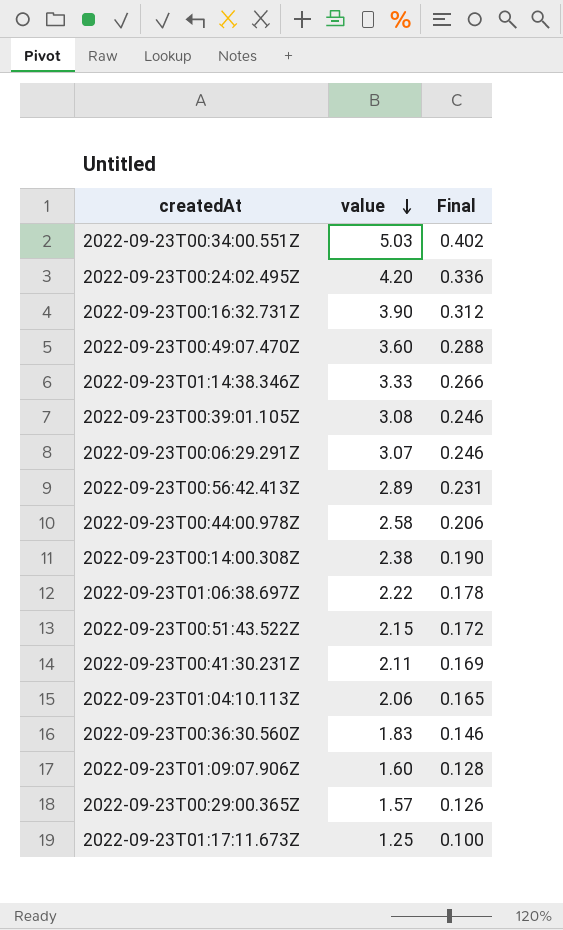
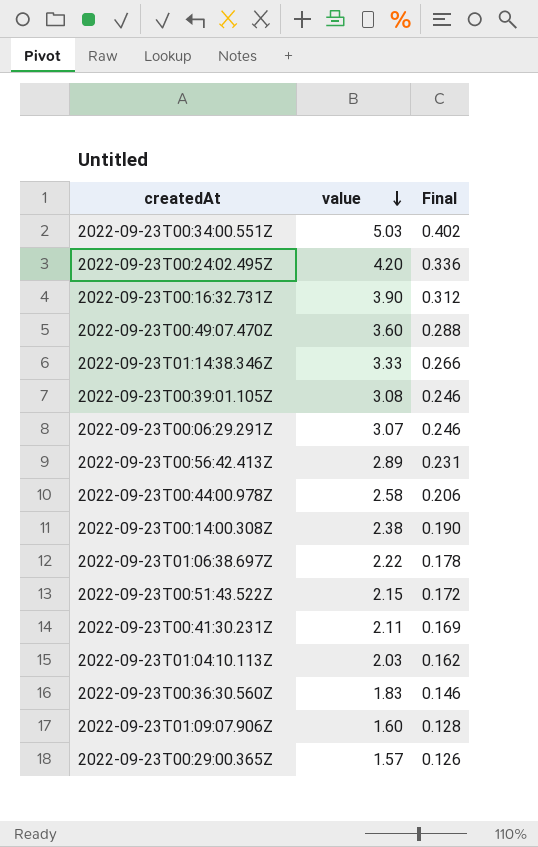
row 2022-09-23T01:17:11.673Z: 1.25 | 0.100 -> none
2022-09-23T01:04:10.113Z | value: 2.06 -> 2.03
2022-09-23T01:04:10.113Z | Final: 0.165 -> 0.162

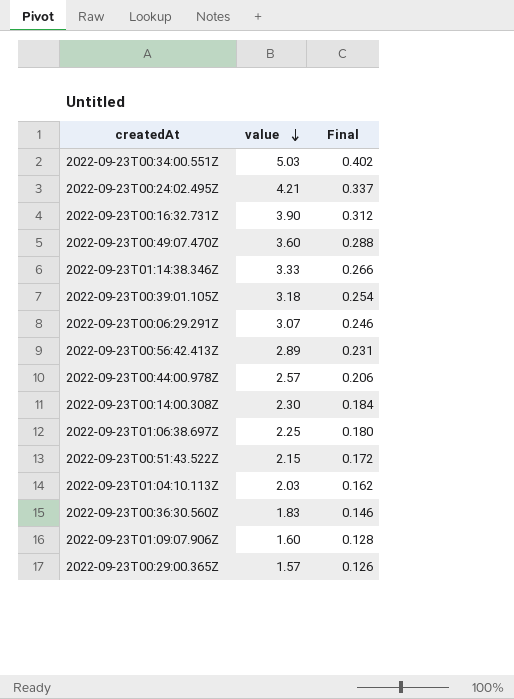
row 2022-09-23T00:41:30.231Z: 2.11 | 0.169 -> none
2022-09-23T00:24:02.495Z | value: 4.20 -> 4.21
2022-09-23T00:24:02.495Z | Final: 0.336 -> 0.337
2022-09-23T00:39:01.105Z | value: 3.08 -> 3.18
2022-09-23T00:39:01.105Z | Final: 0.246 -> 0.254
2022-09-23T00:44:00.978Z | value: 2.58 -> 2.57
2022-09-23T00:14:00.308Z | value: 2.38 -> 2.30
2022-09-23T00:14:00.308Z | Final: 0.190 -> 0.184
2022-09-23T01:06:38.697Z | value: 2.22 -> 2.25
2022-09-23T01:06:38.697Z | Final: 0.178 -> 0.180

